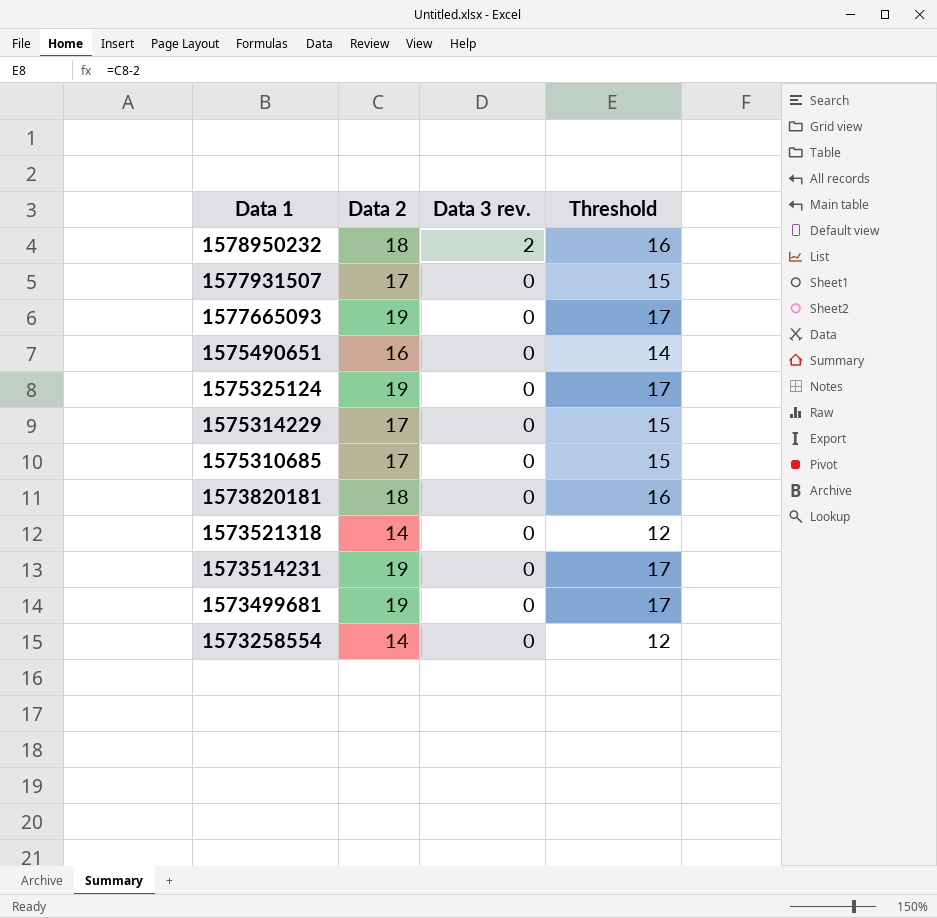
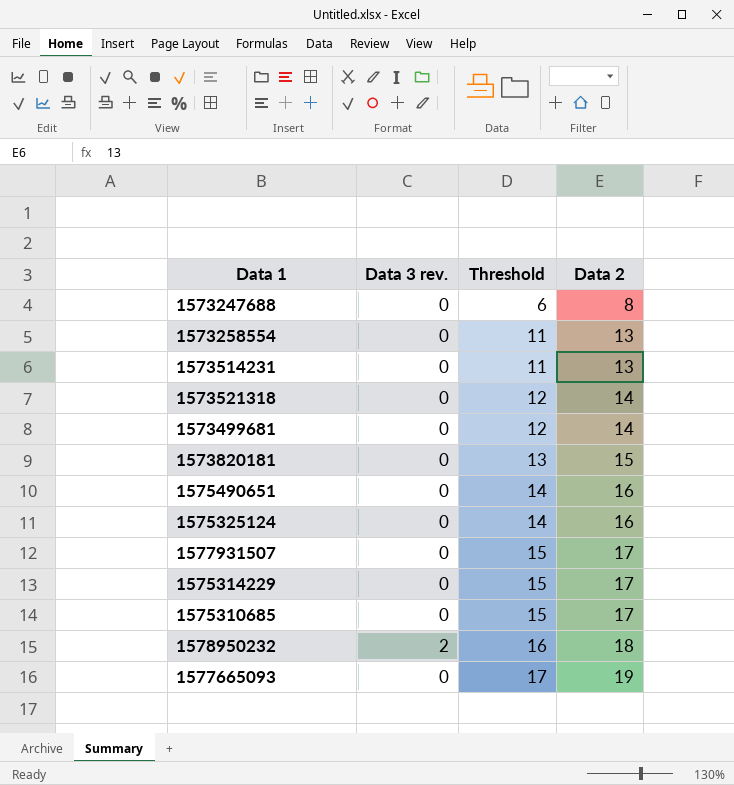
row order: Data 1 descending -> Threshold ascending
column Data 2 | position: 2 -> 4
row 1573247688: none -> 0 | 6 | 8
1573258554 | Threshold: 12 -> 11
1573258554 | Data 2: 14 -> 13
1573514231 | Threshold: 17 -> 11
1573514231 | Data 2: 19 -> 13
1573499681 | Threshold: 17 -> 12
1573499681 | Data 2: 19 -> 14
1573820181 | Threshold: 16 -> 13
1573820181 | Data 2: 18 -> 15
1575325124 | Threshold: 17 -> 14
1575325124 | Data 2: 19 -> 16

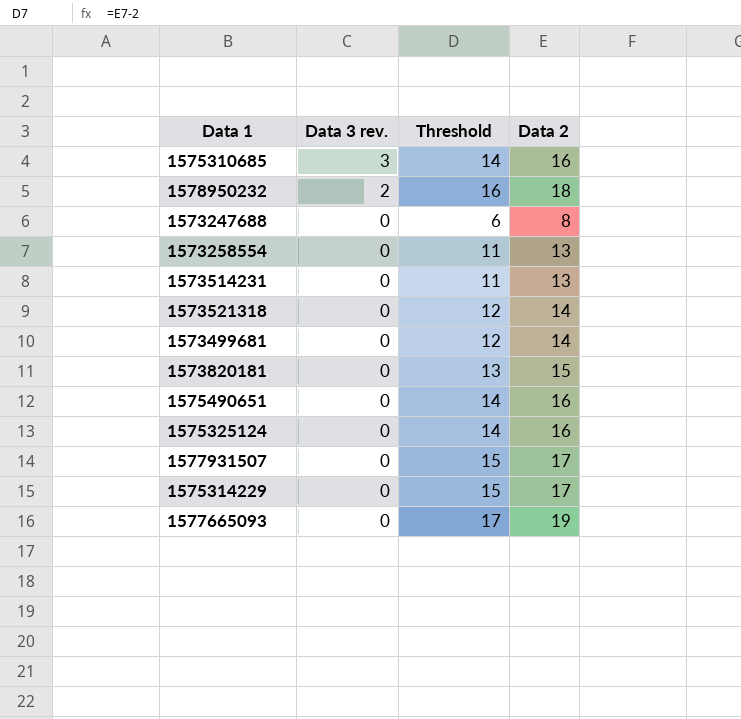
row order: Threshold ascending -> Data 3 rev. descending
1575310685 | Data 3 rev.: 0 -> 3
1575310685 | Threshold: 15 -> 14
1575310685 | Data 2: 17 -> 16

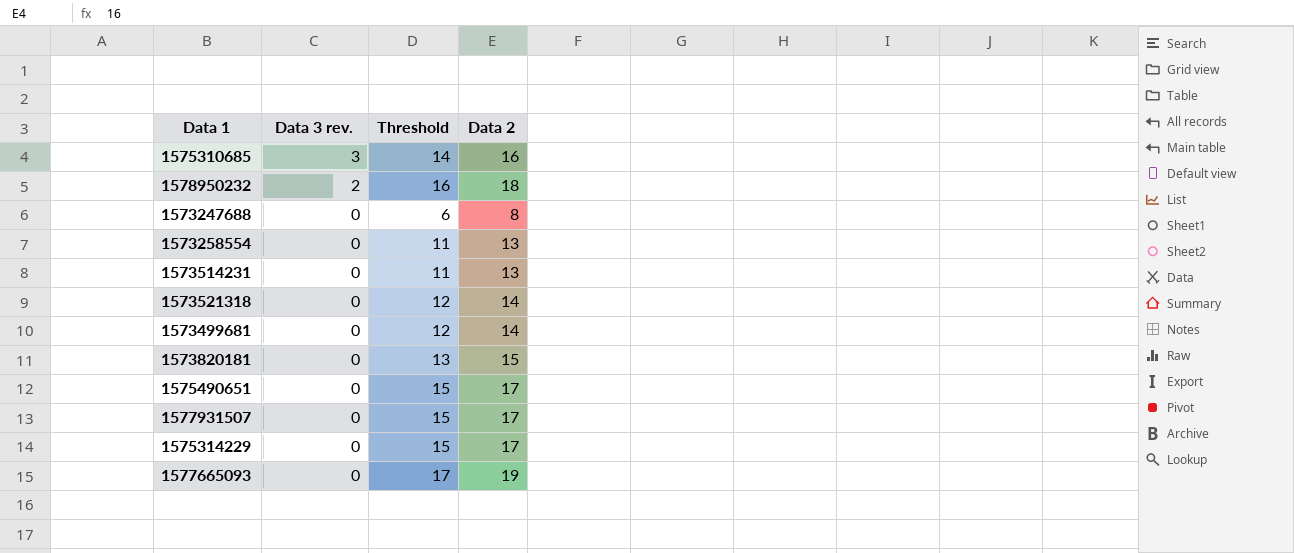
row 1575325124: 0 | 14 | 16 -> none
1575490651 | Threshold: 14 -> 15
1575490651 | Data 2: 16 -> 17

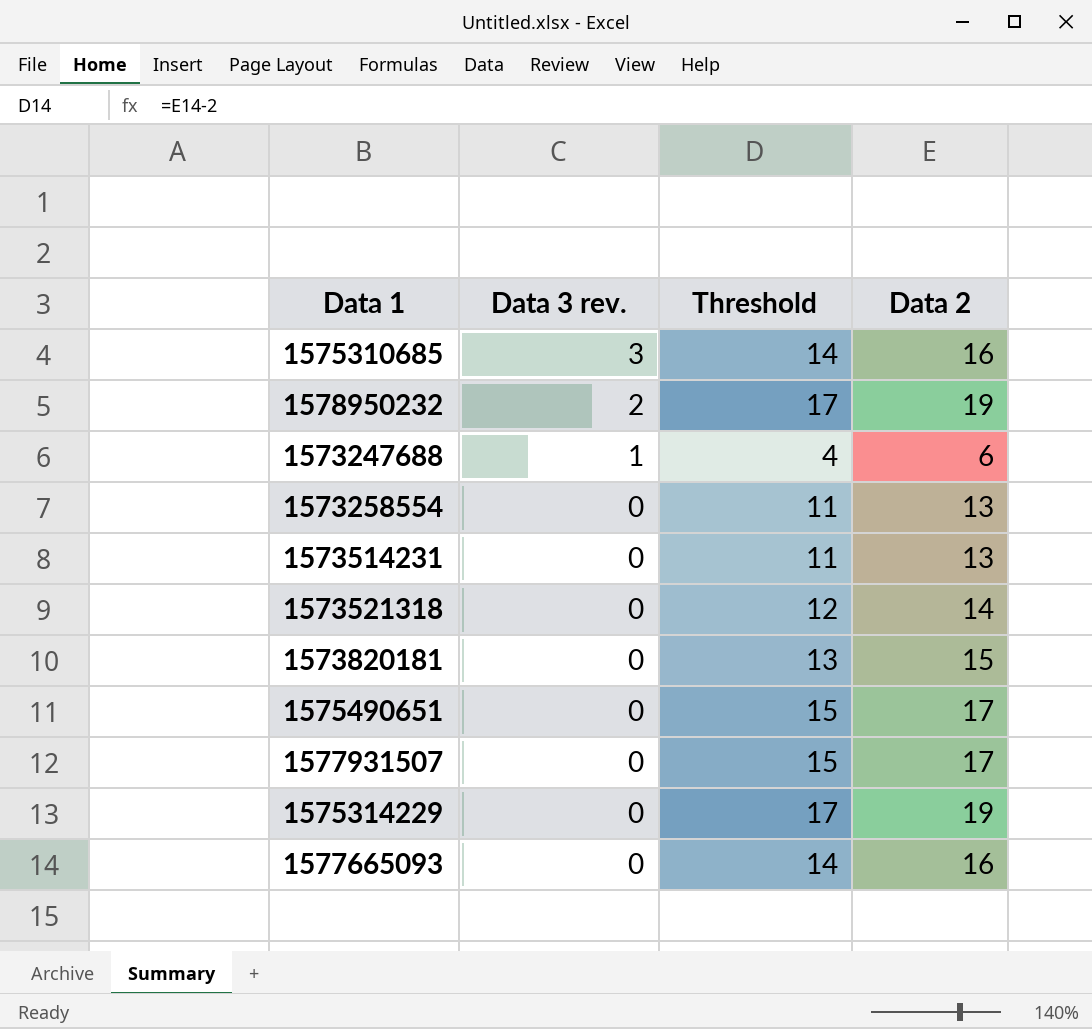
row 1573499681: 0 | 12 | 14 -> none
1578950232 | Threshold: 16 -> 17
1578950232 | Data 2: 18 -> 19
1573247688 | Data 3 rev.: 0 -> 1
1573247688 | Threshold: 6 -> 4
1573247688 | Data 2: 8 -> 6
1575314229 | Threshold: 15 -> 17
1575314229 | Data 2: 17 -> 19
1577665093 | Threshold: 17 -> 14
1577665093 | Data 2: 19 -> 16

